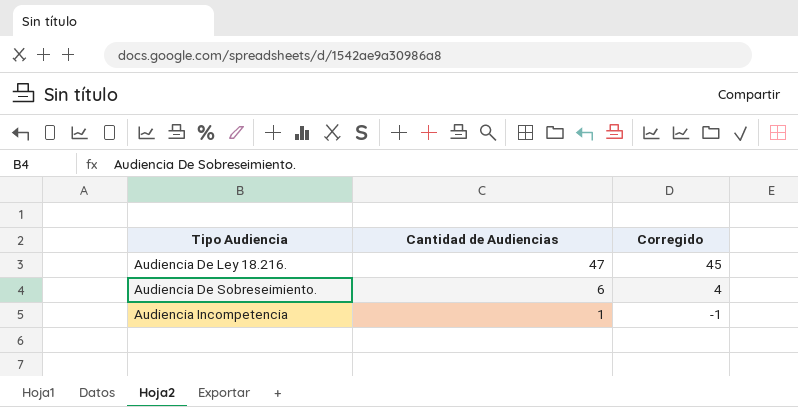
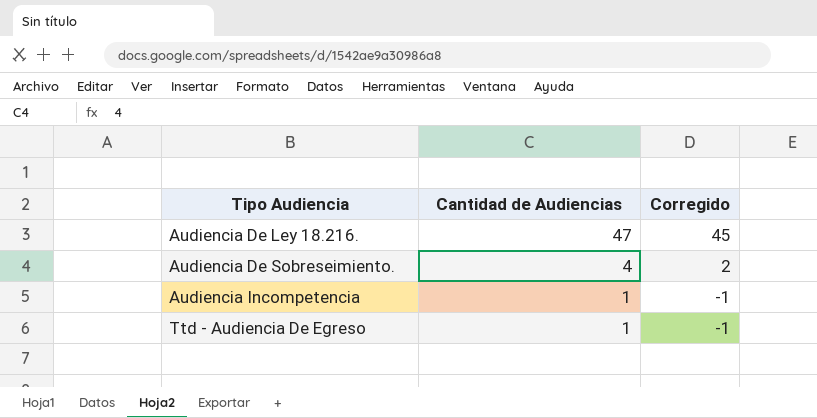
Audiencia De Sobreseimiento. | Cantidad de Audiencias: 6 -> 4
Audiencia De Sobreseimiento. | Corregido: 4 -> 2
row Ttd - Audiencia De Egreso: none -> 1 | -1

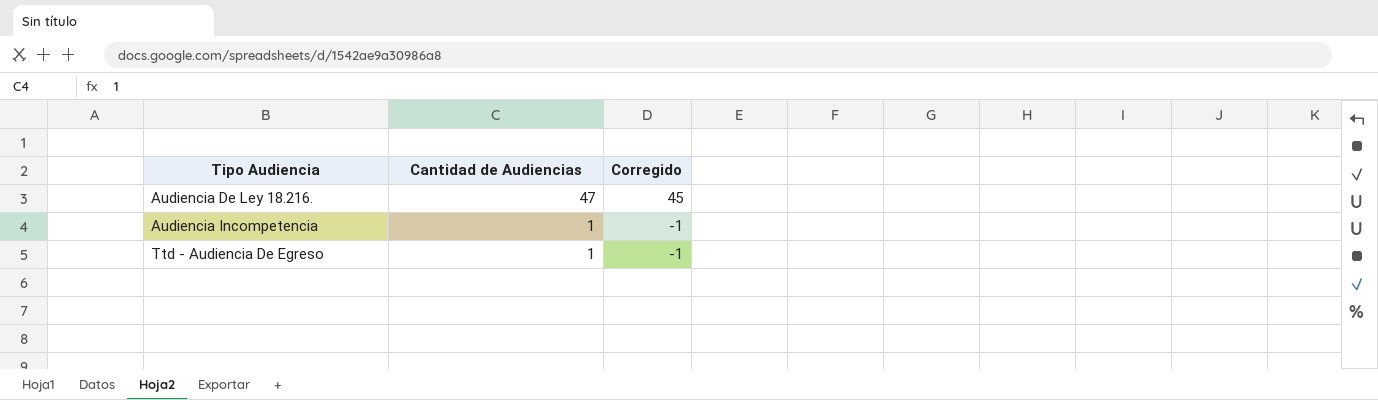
row Audiencia De Sobreseimiento.: 4 | 2 -> none

